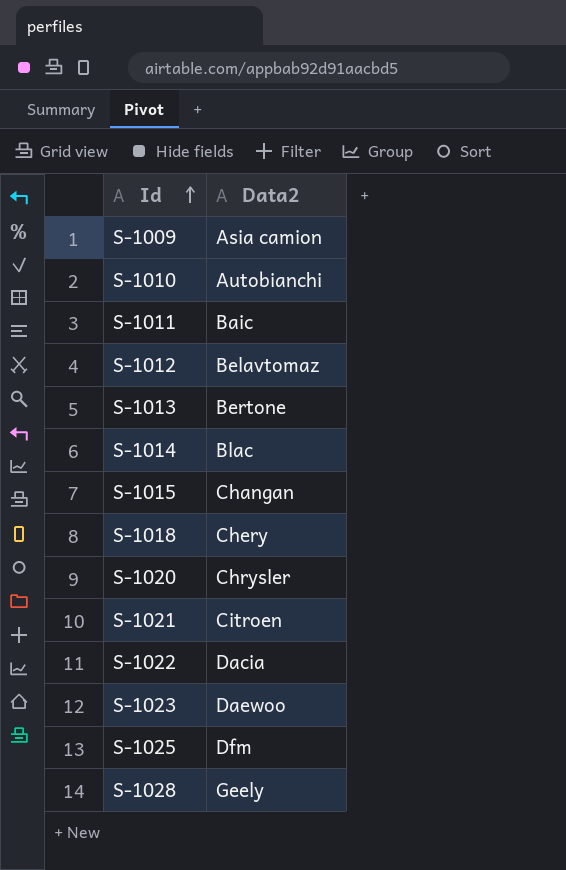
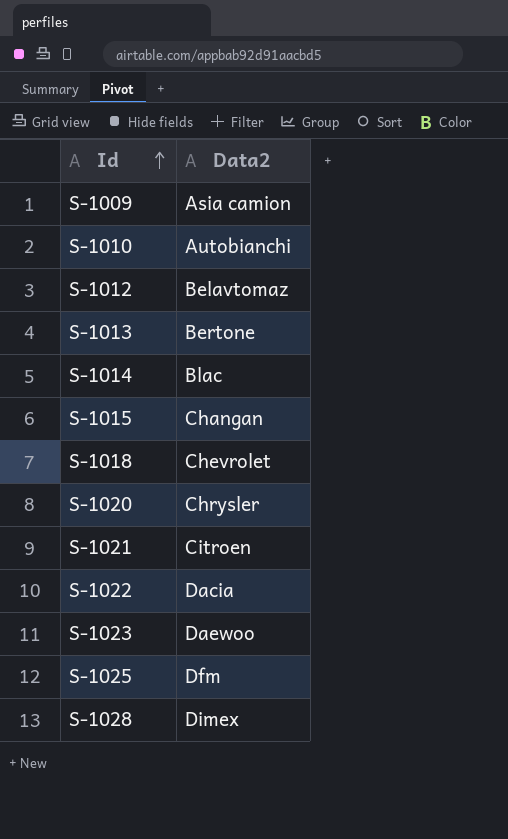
row S-1011: Baic -> none
S-1018 | Data2: Chery -> Chevrolet
S-1028 | Data2: Geely -> Dimex

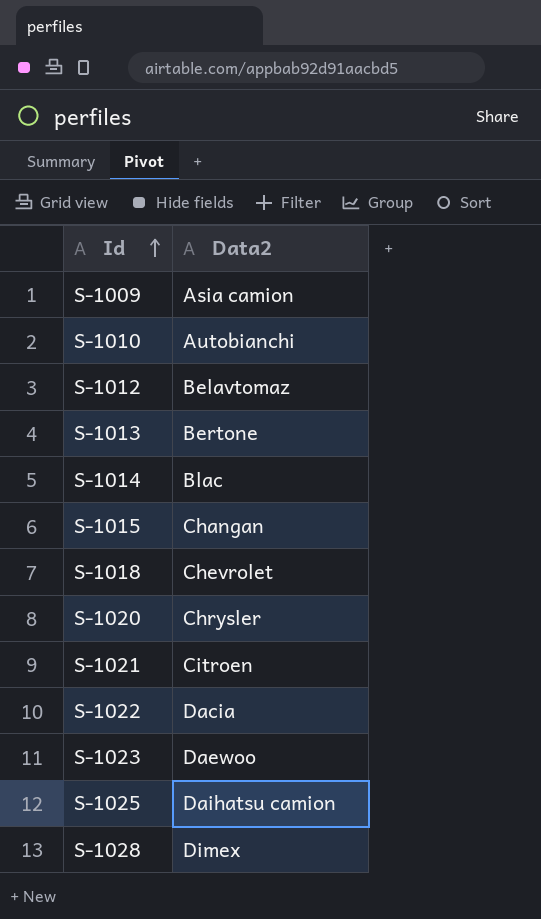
S-1025 | Data2: Dfm -> Daihatsu camion

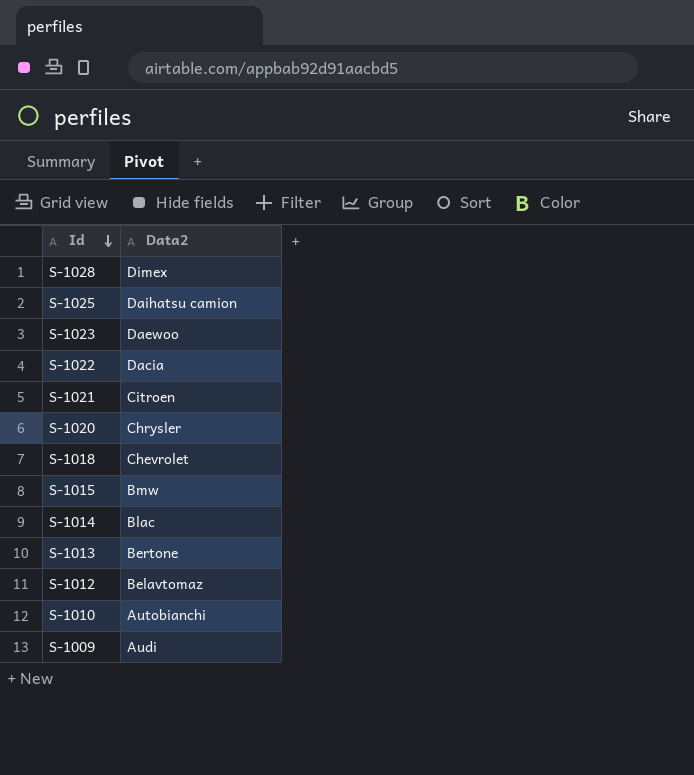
row order: Id ascending -> Id descending
S-1015 | Data2: Changan -> Bmw
S-1009 | Data2: Asia camion -> Audi

